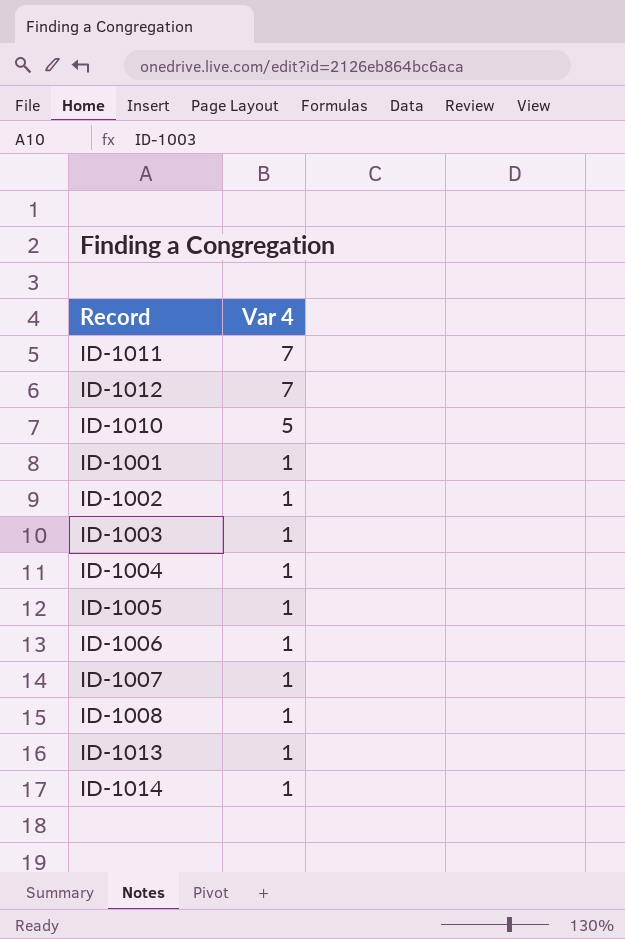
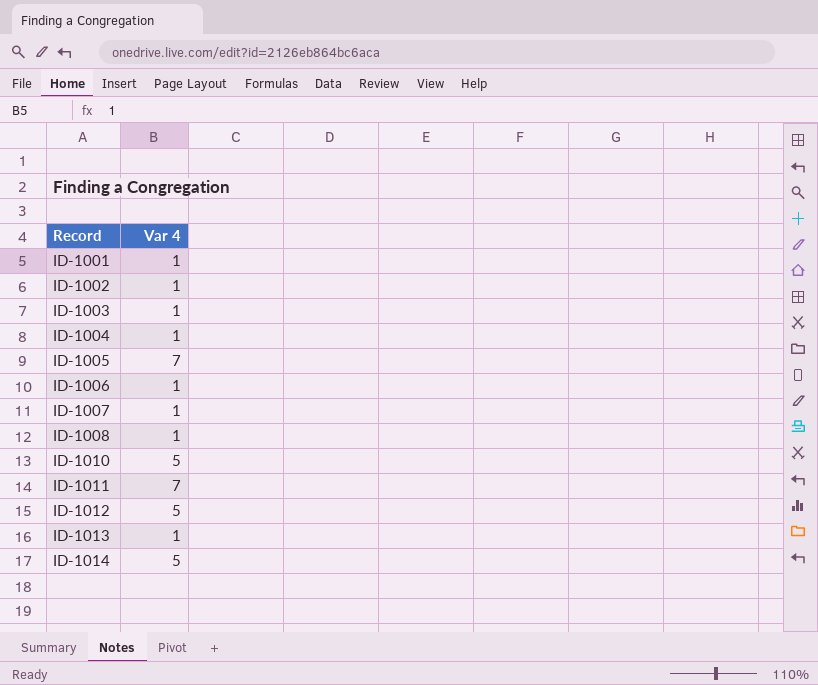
row order: Var 4 descending -> Record ascending
ID-1005 | Var 4: 1 -> 7
ID-1012 | Var 4: 7 -> 5
ID-1014 | Var 4: 1 -> 5

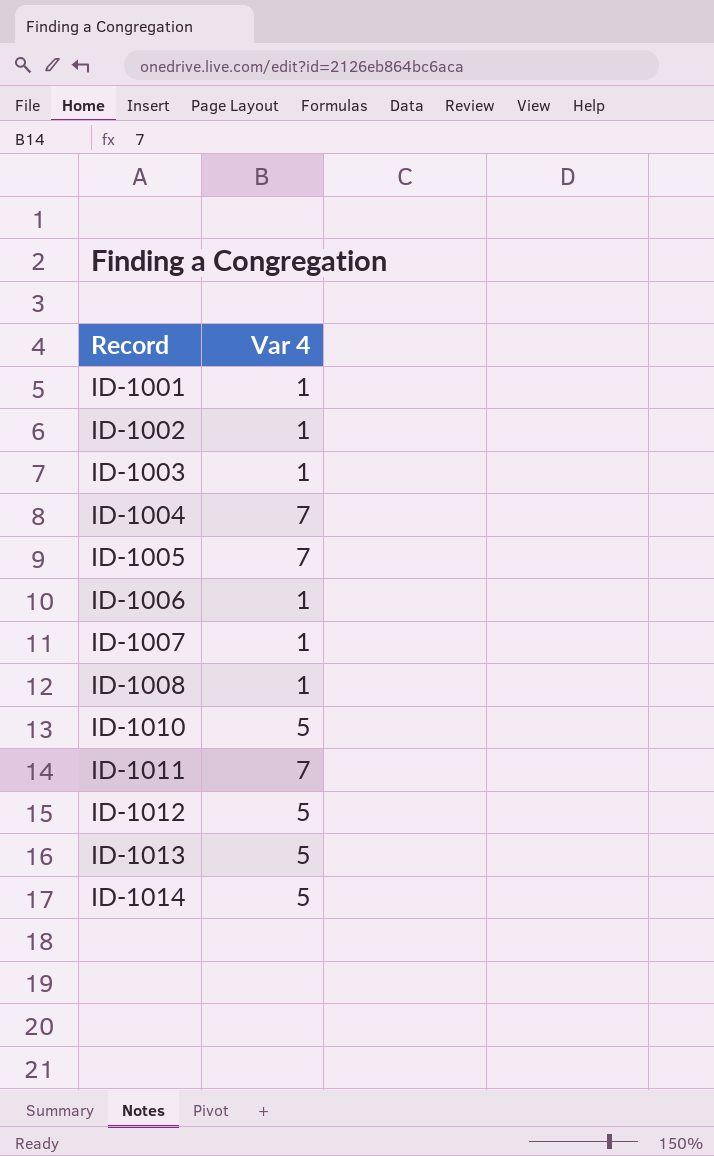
ID-1004 | Var 4: 1 -> 7
ID-1013 | Var 4: 1 -> 5

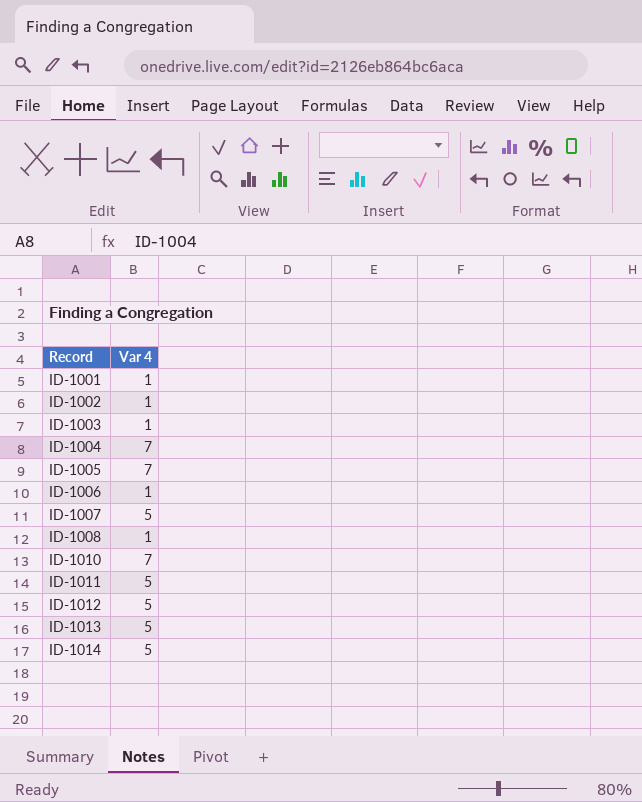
ID-1007 | Var 4: 1 -> 5
ID-1010 | Var 4: 5 -> 7
ID-1011 | Var 4: 7 -> 5

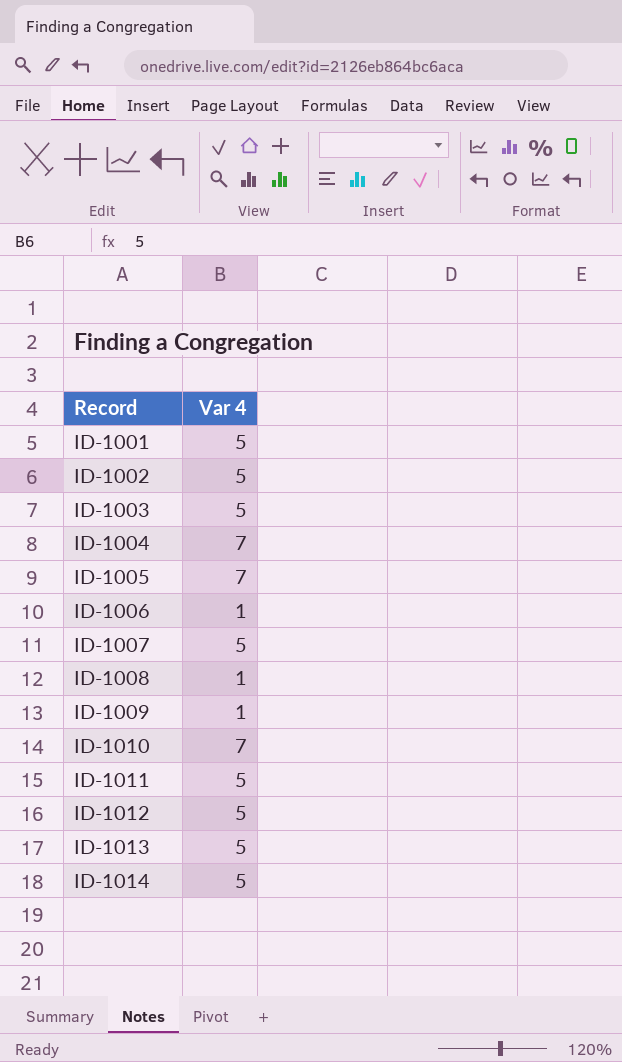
ID-1001 | Var 4: 1 -> 5
ID-1002 | Var 4: 1 -> 5
ID-1003 | Var 4: 1 -> 5
row ID-1009: none -> 1

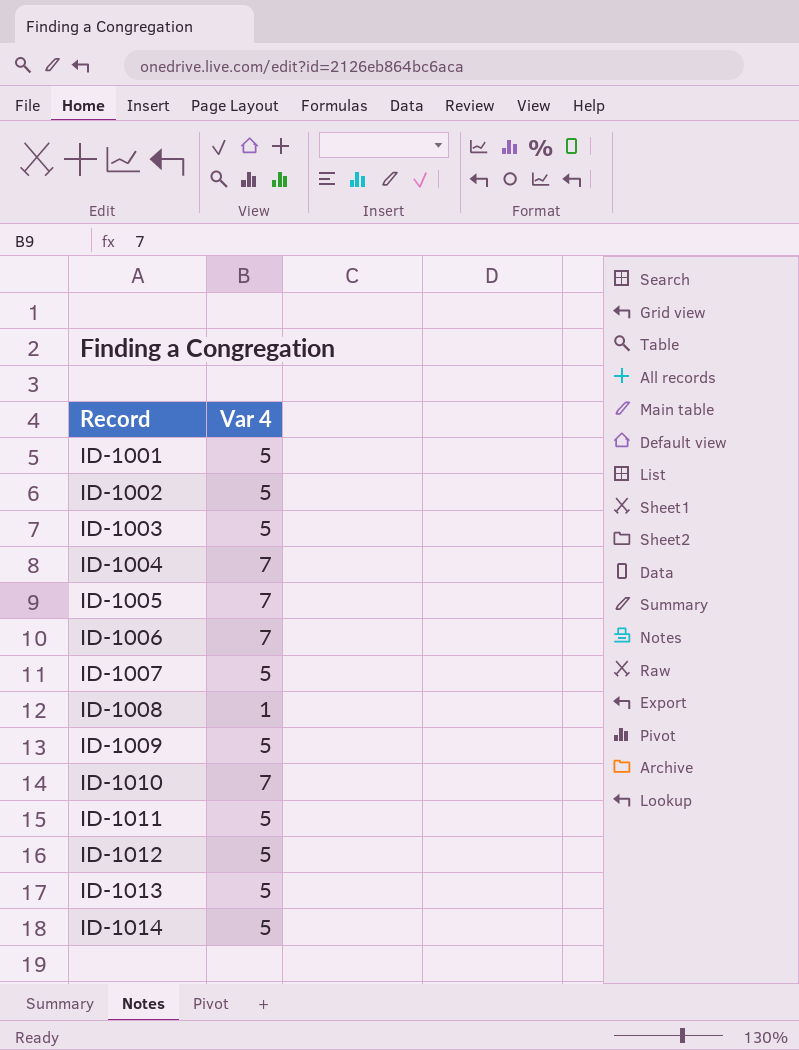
ID-1006 | Var 4: 1 -> 7
ID-1009 | Var 4: 1 -> 5

